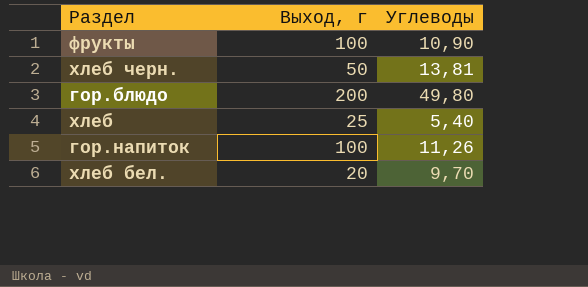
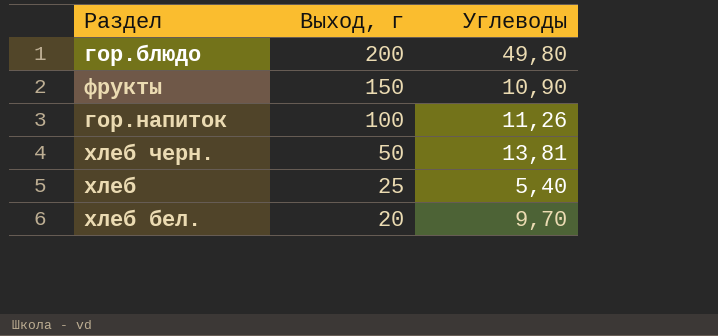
row order: none -> Выход, г descending
фрукты | Выход, г: 100 -> 150

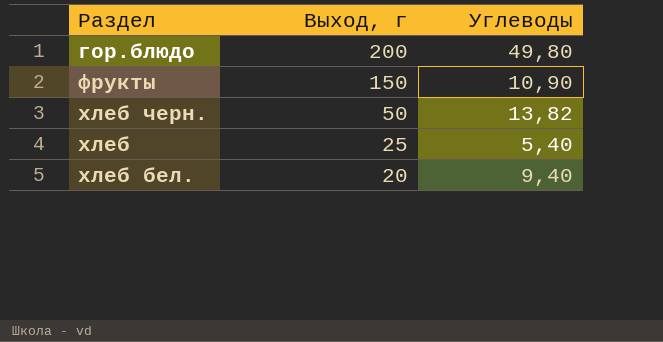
row гор.напиток: 100 | 11,26 -> none
хлеб черн. | Углеводы: 13,81 -> 13,82
хлеб бел. | Углеводы: 9,70 -> 9,40

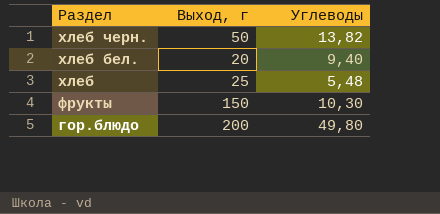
row order: Выход, г descending -> Раздел descending
хлеб | Углеводы: 5,40 -> 5,48
фрукты | Углеводы: 10,90 -> 10,30

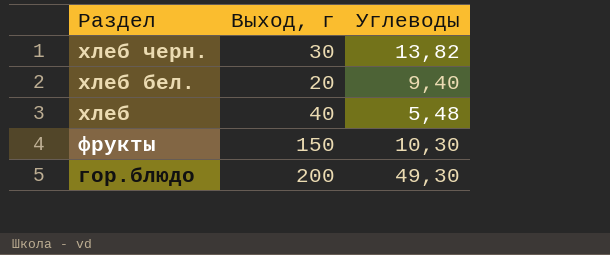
хлеб черн. | Выход, г: 50 -> 30
хлеб | Выход, г: 25 -> 40
гор.блюдо | Углеводы: 49,80 -> 49,30

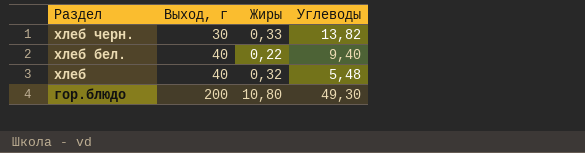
column Жиры | position: none -> 3
row фрукты: 150 | 10,30 -> none
хлеб бел. | Выход, г: 20 -> 40

